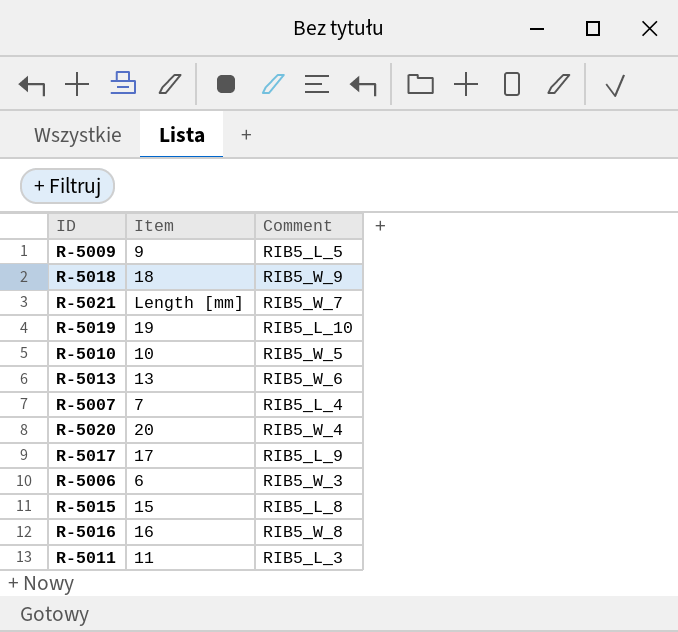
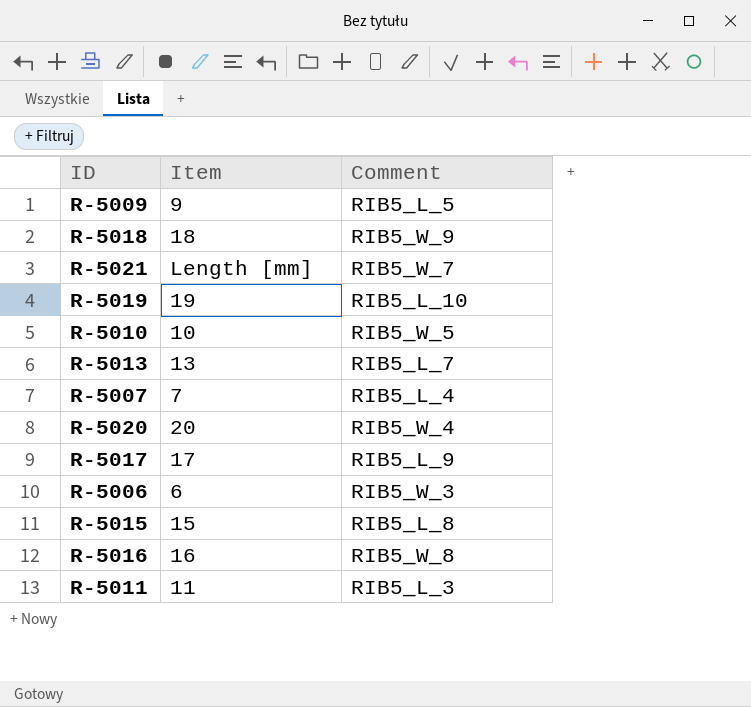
R-5013 | Comment: RIB5_W_6 -> RIB5_L_7

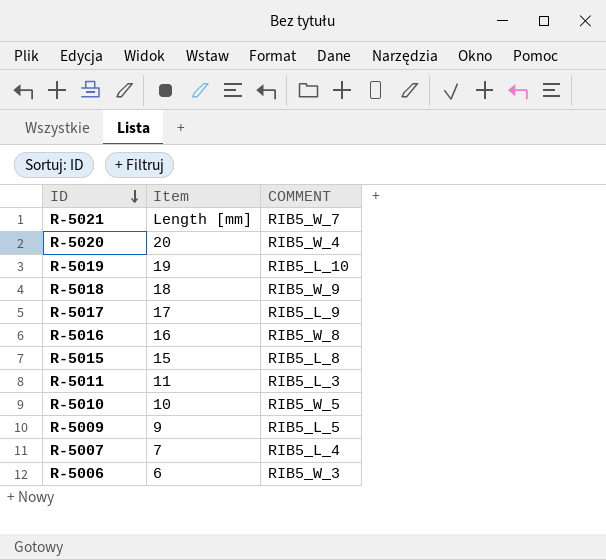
row order: none -> ID descending
column name: Comment -> COMMENT
row R-5013: 13 | RIB5_L_7 -> none

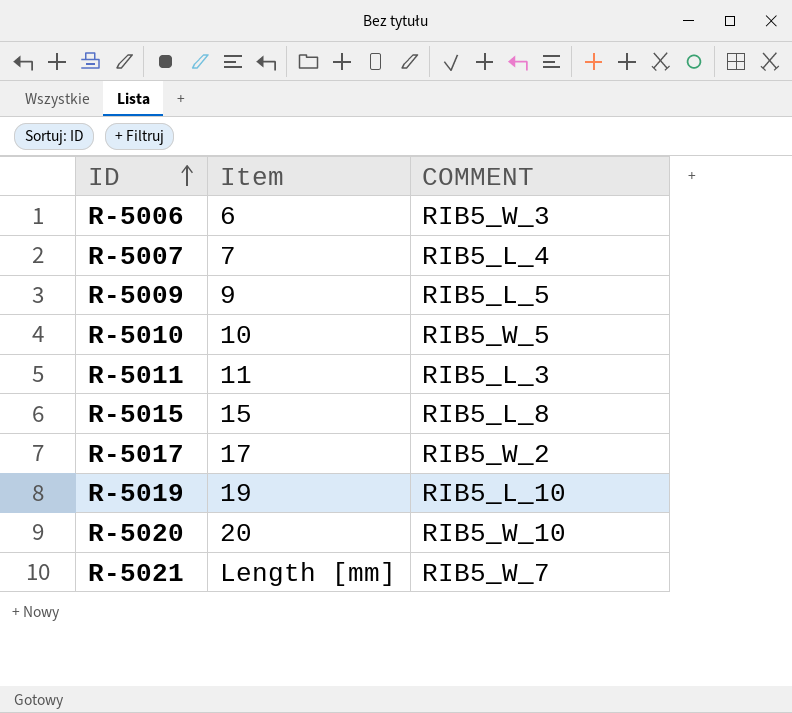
row order: ID descending -> ID ascending
row R-5018: 18 | RIB5_W_9 -> none
row R-5016: 16 | RIB5_W_8 -> none
R-5017 | COMMENT: RIB5_L_9 -> RIB5_W_2
R-5020 | COMMENT: RIB5_W_4 -> RIB5_W_10

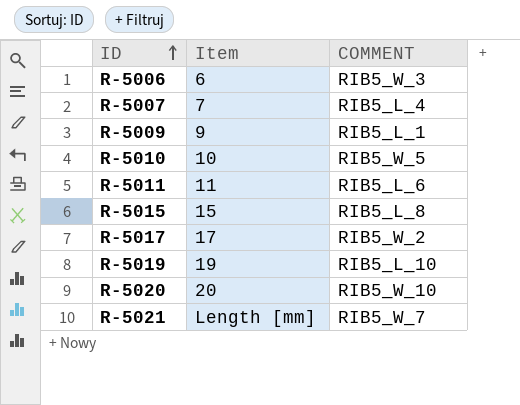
R-5009 | COMMENT: RIB5_L_5 -> RIB5_L_1
R-5011 | COMMENT: RIB5_L_3 -> RIB5_L_6

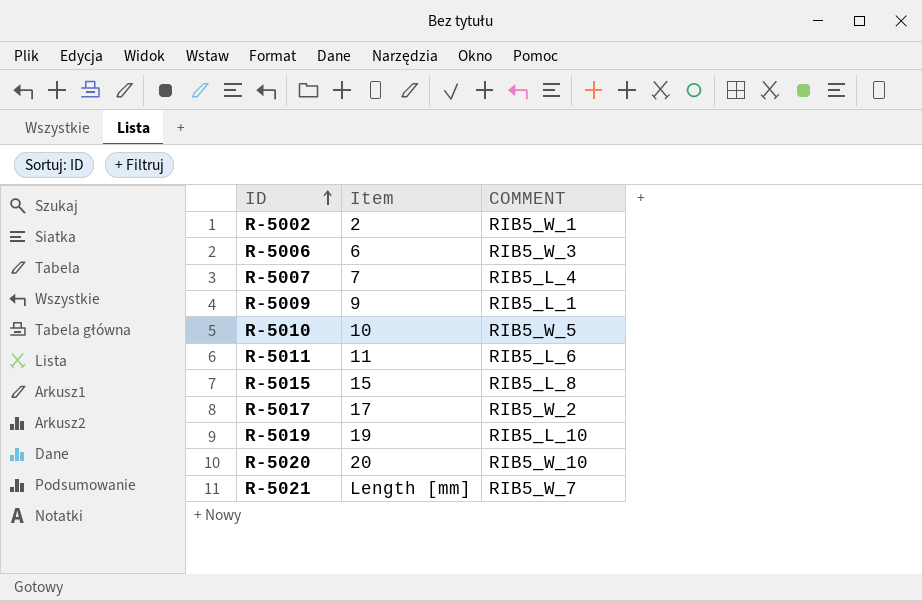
row R-5002: none -> 2 | RIB5_W_1

